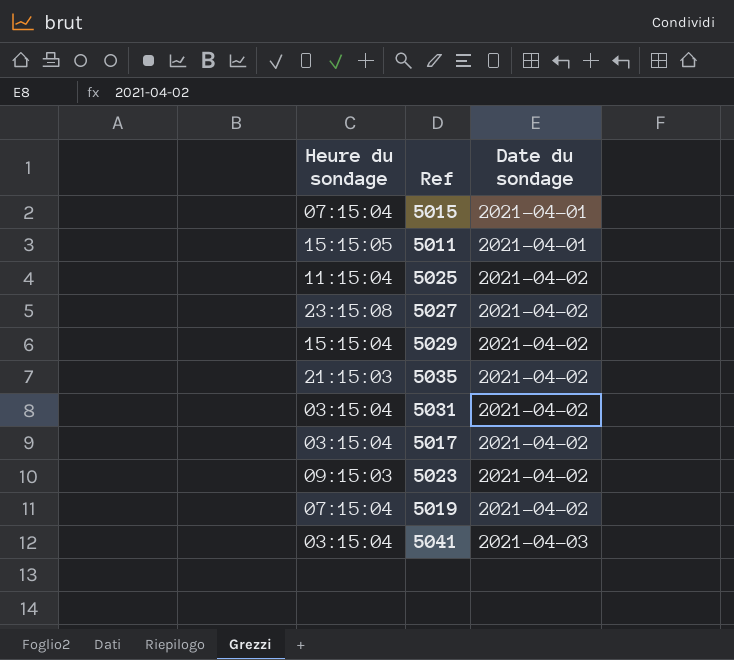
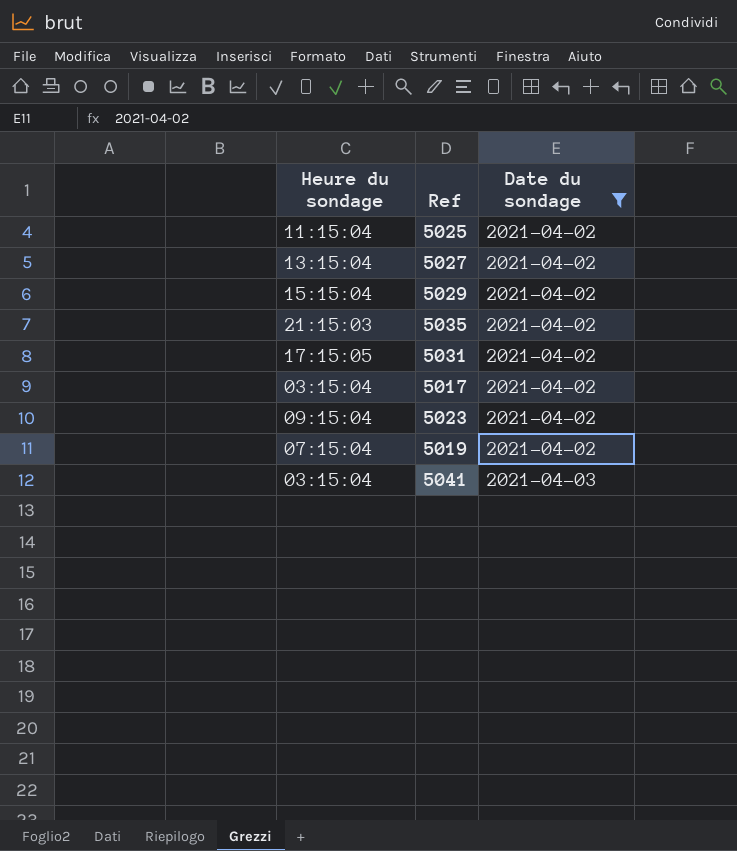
filter: none -> Date du sondage != 2021-04-01
5027 | Heure du sondage: 23:15:08 -> 13:15:04
5031 | Heure du sondage: 03:15:04 -> 17:15:05
5023 | Heure du sondage: 09:15:03 -> 09:15:04

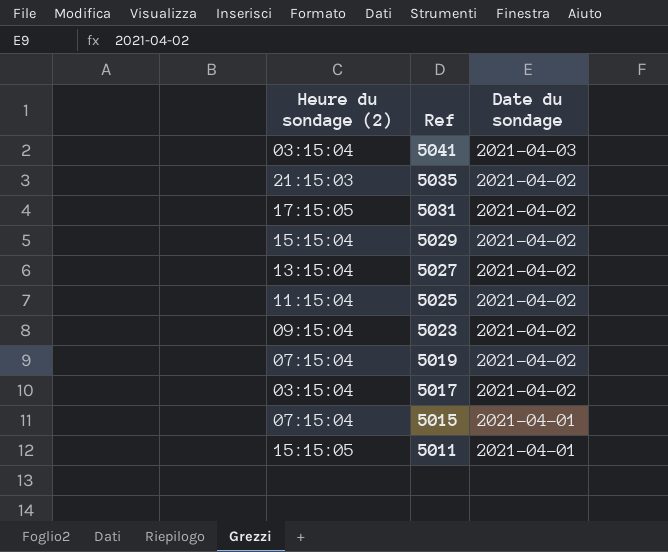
filter: Date du sondage != 2021-04-01 -> none
row order: Date du sondage ascending -> Ref descending
column name: Heure du sondage -> Heure du sondage (2)

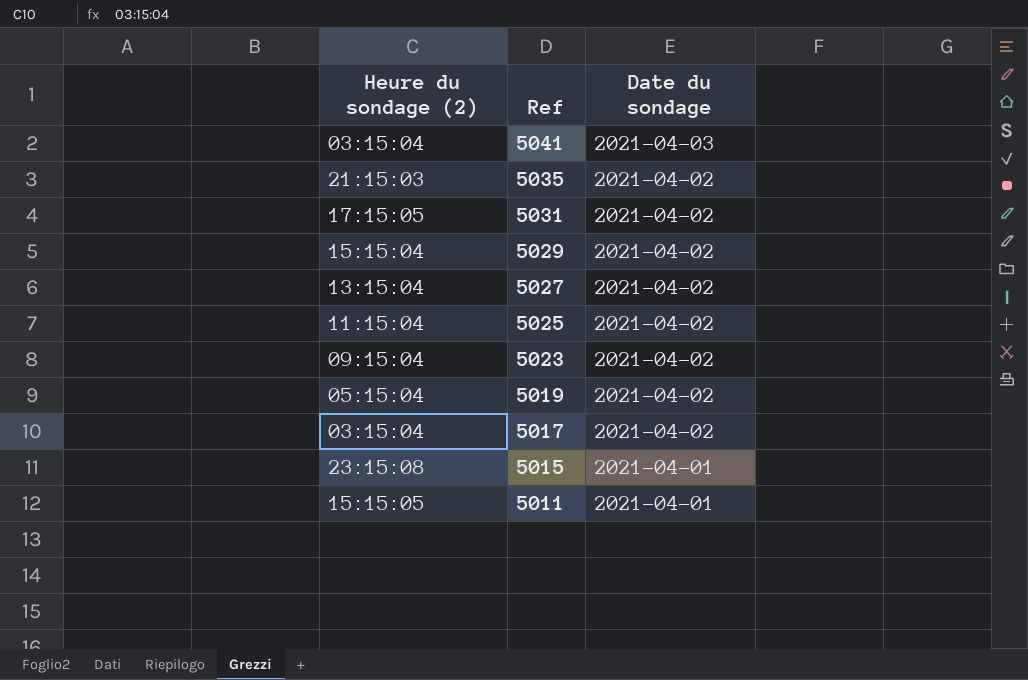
5019 | Heure du sondage (2): 07:15:04 -> 05:15:04
5015 | Heure du sondage (2): 07:15:04 -> 23:15:08

